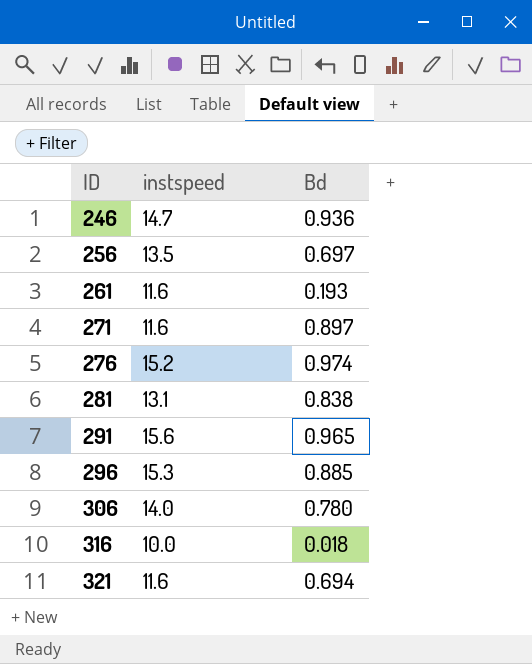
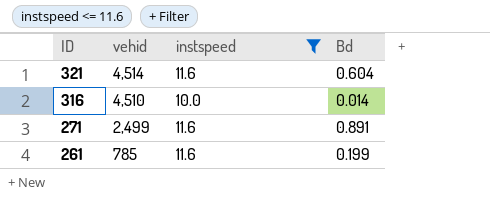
filter: none -> instspeed <= 11.6
row order: ID ascending -> ID descending
column vehid | position: none -> 2
321 | Bd: 0.694 -> 0.604
316 | Bd: 0.018 -> 0.014
271 | Bd: 0.897 -> 0.891
261 | Bd: 0.193 -> 0.199

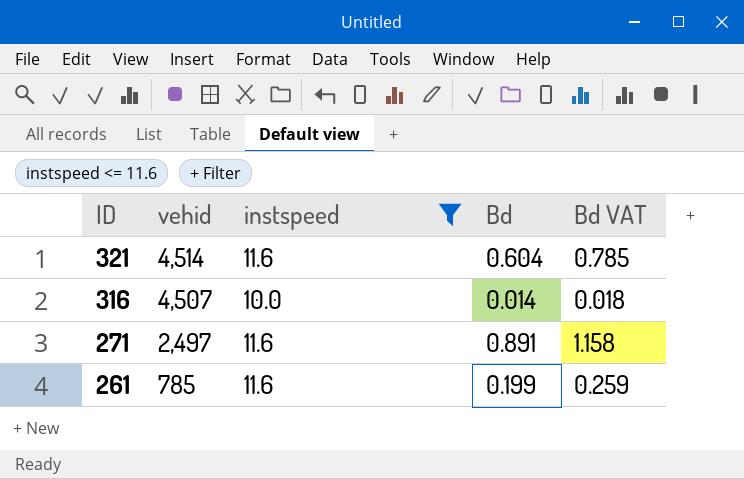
column Bd VAT | formula: none -> [Bd] * 1.3
316 | vehid: 4,510 -> 4,507
271 | vehid: 2,499 -> 2,497

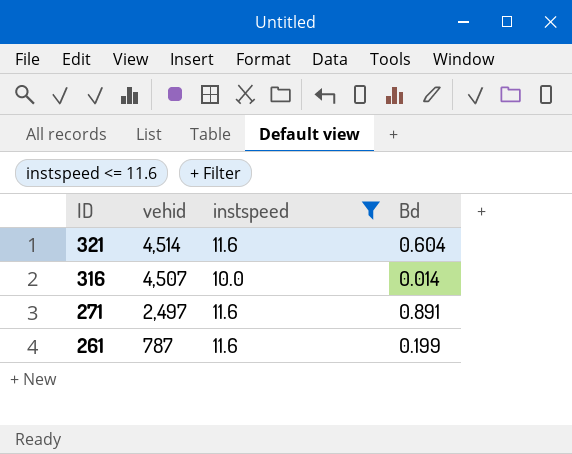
column Bd VAT | formula: [Bd] * 1.3 -> none
261 | vehid: 785 -> 787

